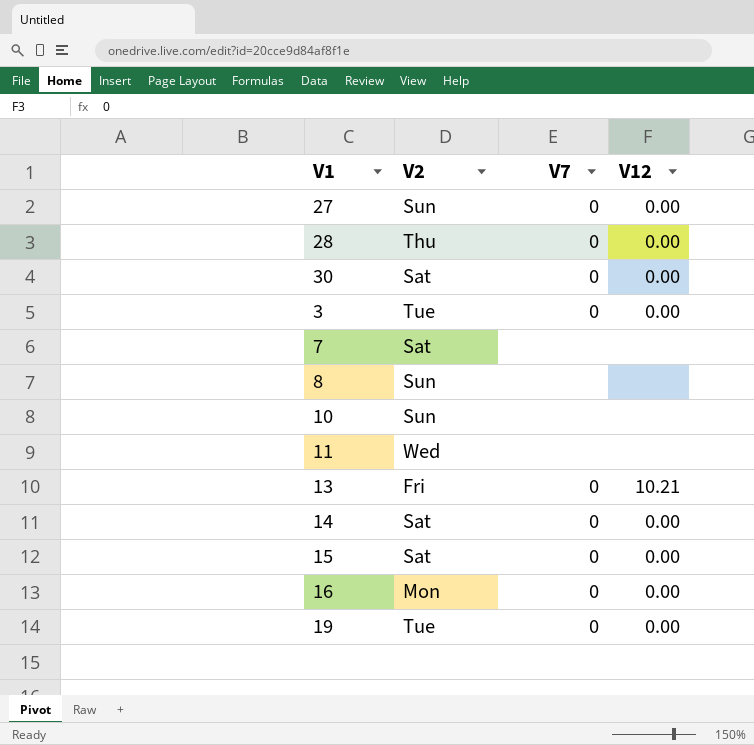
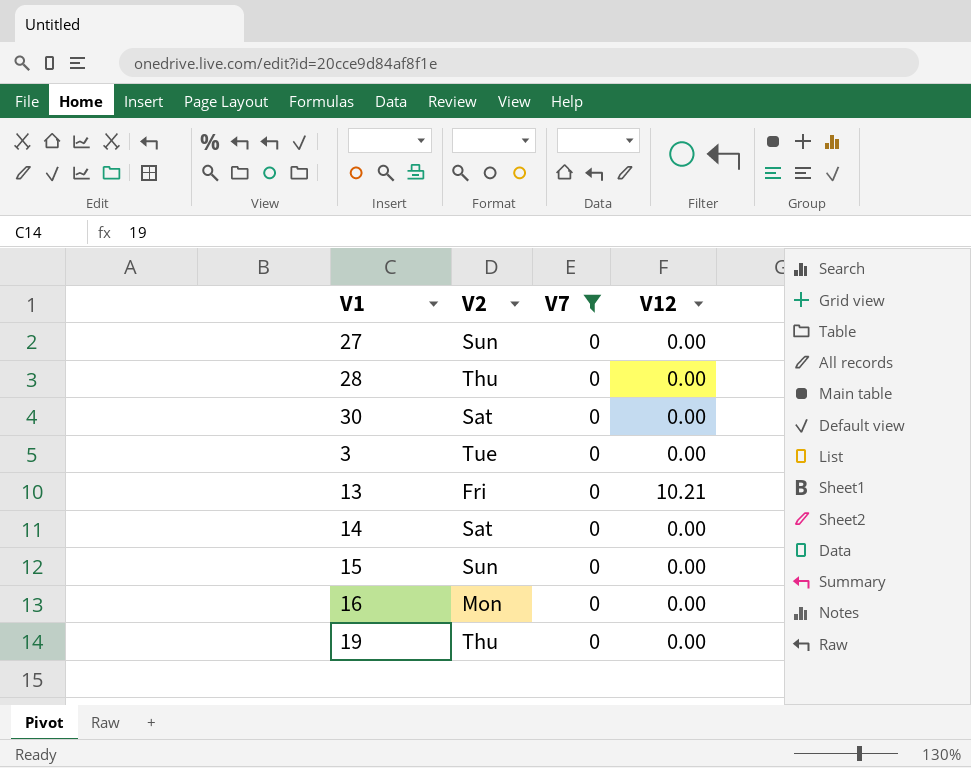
filter: none -> V7 = 0
15 | V2: Sat -> Sun
19 | V2: Tue -> Thu

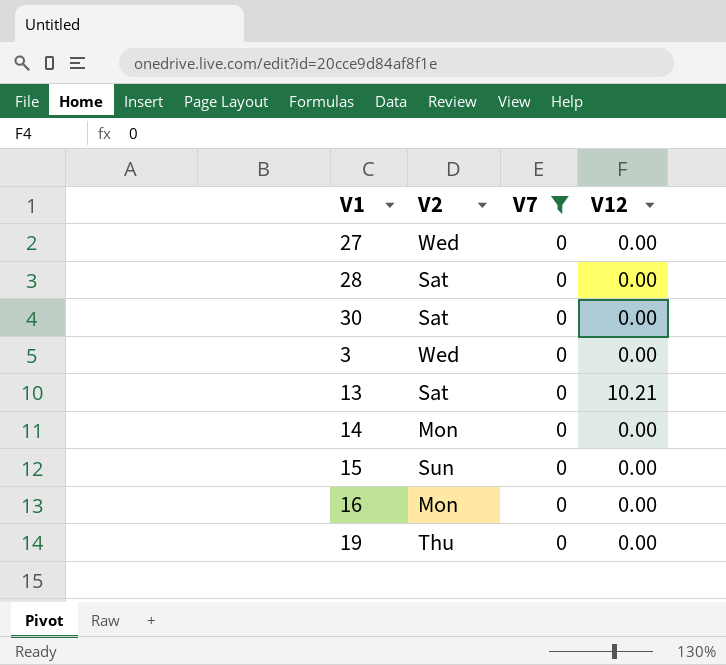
27 | V2: Sun -> Wed
28 | V2: Thu -> Sat
3 | V2: Tue -> Wed
13 | V2: Fri -> Sat
14 | V2: Sat -> Mon

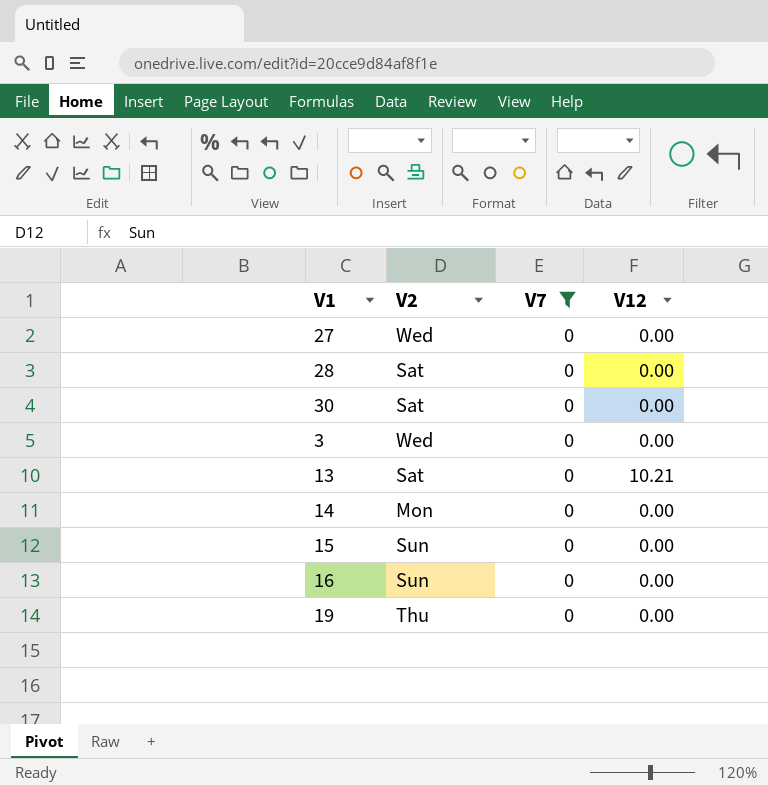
16 | V2: Mon -> Sun

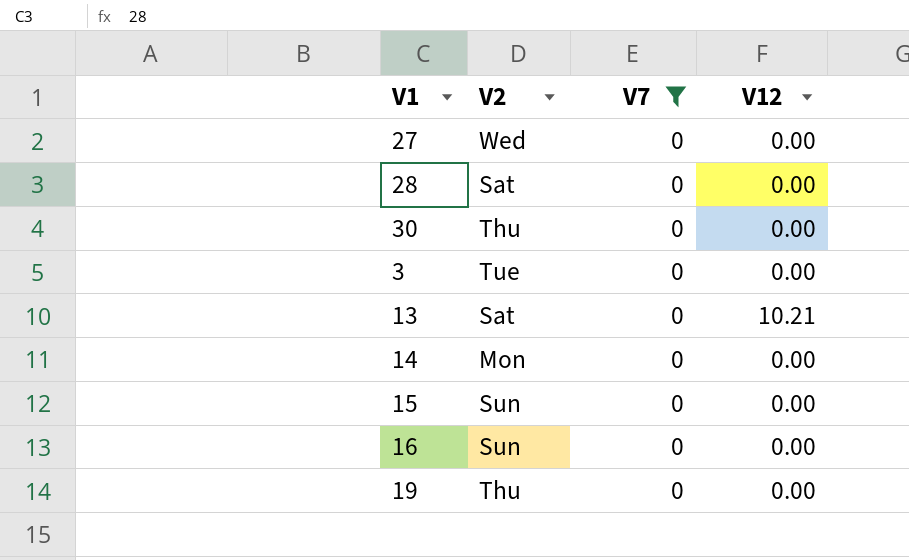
30 | V2: Sat -> Thu
3 | V2: Wed -> Tue

